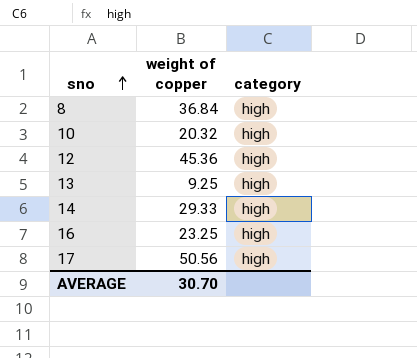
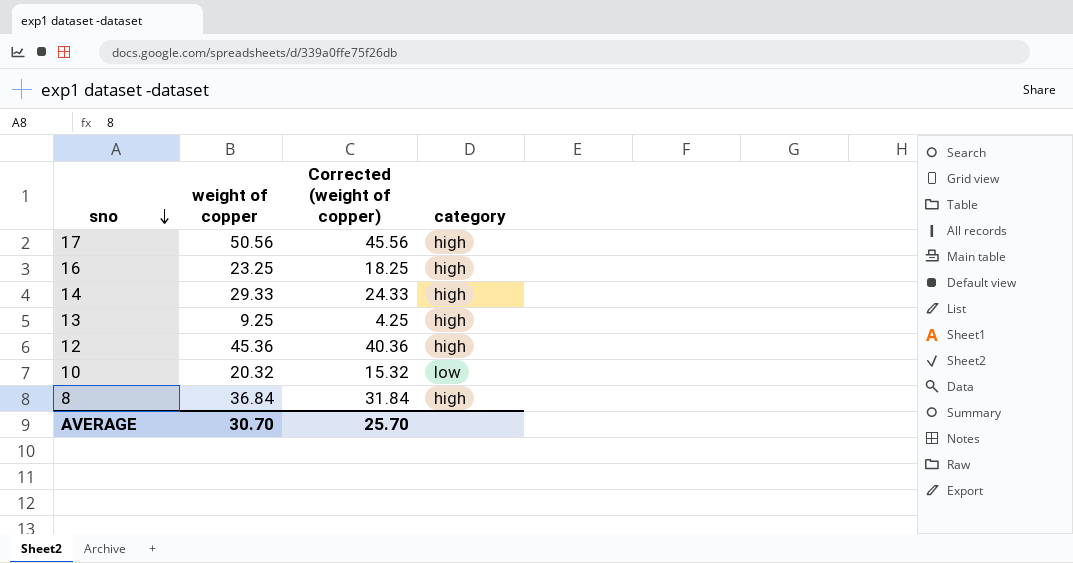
row order: sno ascending -> sno descending
column Corrected (weight of copper) | formula: none -> [weight of copper] - 5
10 | category: high -> low

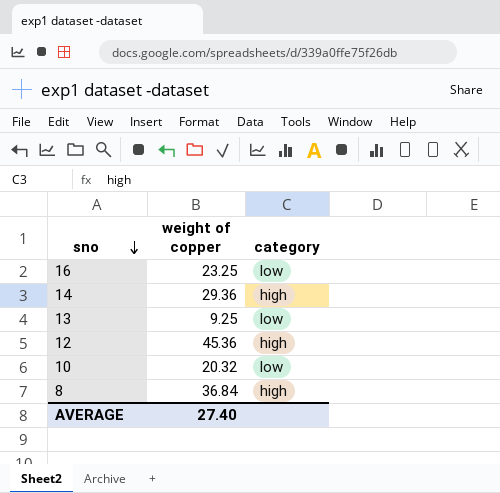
column Corrected (weight of copper) | formula: [weight of copper] - 5 -> none
row 17: 50.56 | 45.56 | high -> none
16 | category: high -> low
14 | weight of copper: 29.33 -> 29.36
13 | category: high -> low
AVERAGE | weight of copper: 30.70 -> 27.40

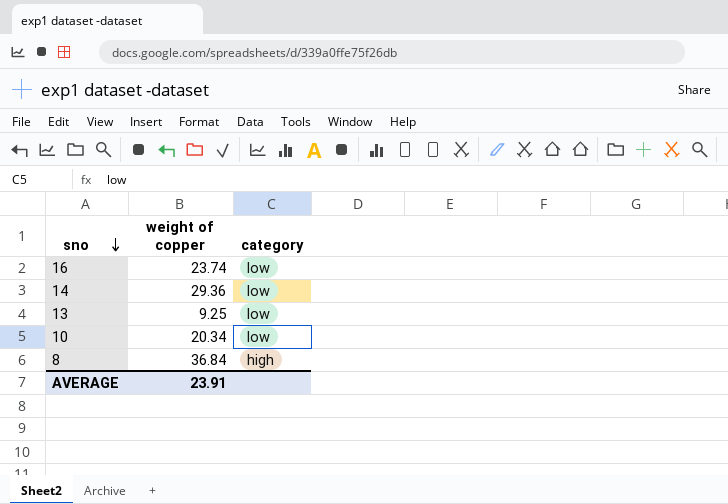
row 12: 45.36 | high -> none
16 | weight of copper: 23.25 -> 23.74
14 | category: high -> low
10 | weight of copper: 20.32 -> 20.34
AVERAGE | weight of copper: 27.40 -> 23.91

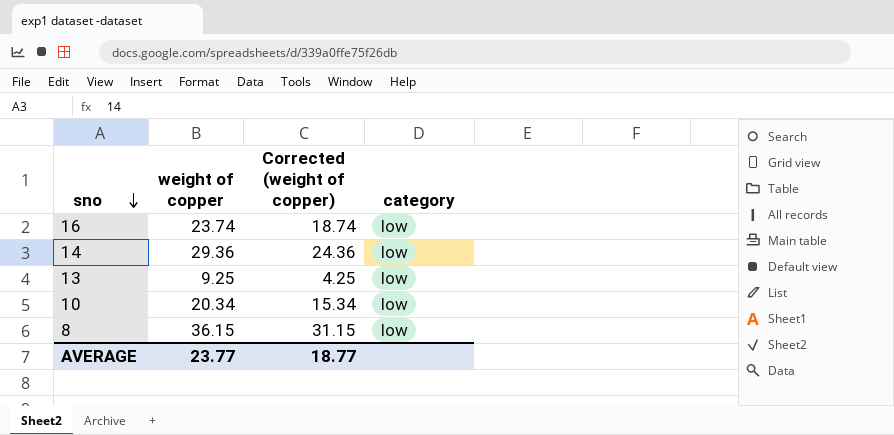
column Corrected (weight of copper) | formula: none -> [weight of copper] - 5
8 | weight of copper: 36.84 -> 36.15
8 | category: high -> low
AVERAGE | weight of copper: 23.91 -> 23.77

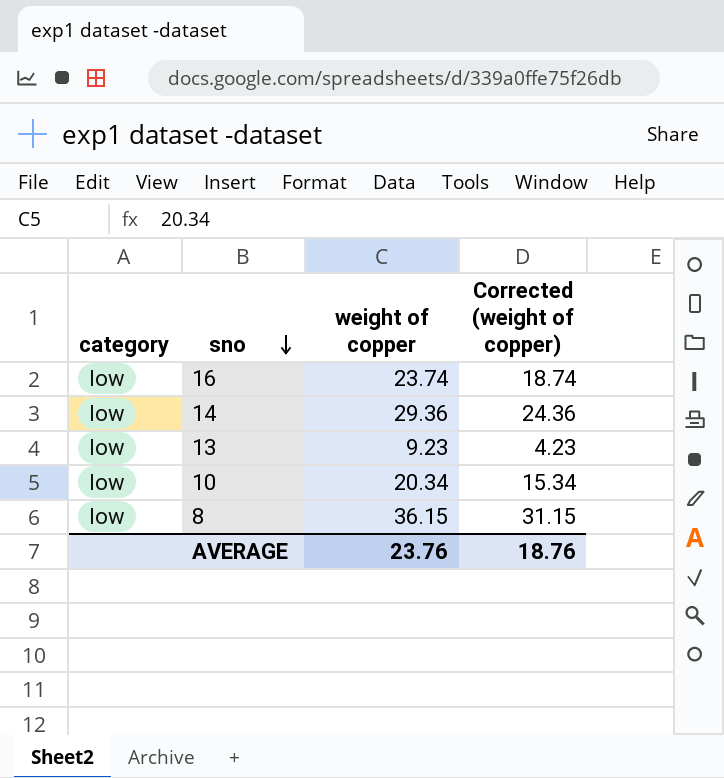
column category | position: 4 -> 1
13 | weight of copper: 9.25 -> 9.23
13 | Corrected (weight of copper): 4.25 -> 4.23
AVERAGE | weight of copper: 23.77 -> 23.76
AVERAGE | Corrected (weight of copper): 18.77 -> 18.76

